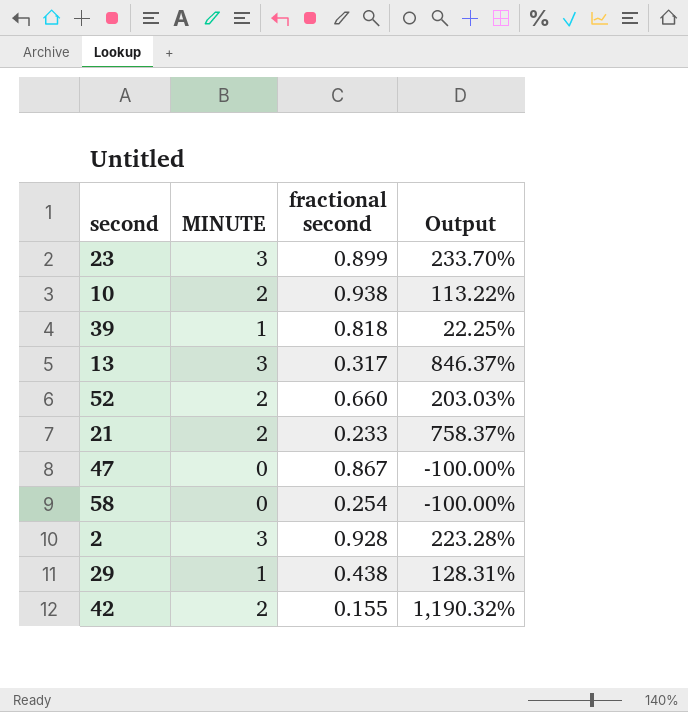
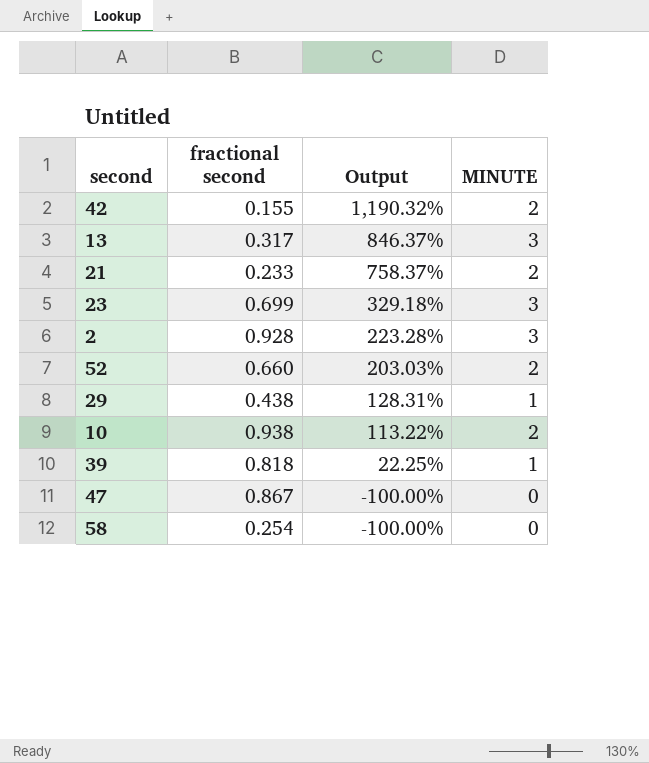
row order: none -> Output descending
column MINUTE | position: 2 -> 4
23 | fractional second: 0.899 -> 0.699
23 | Output: 233.70% -> 329.18%

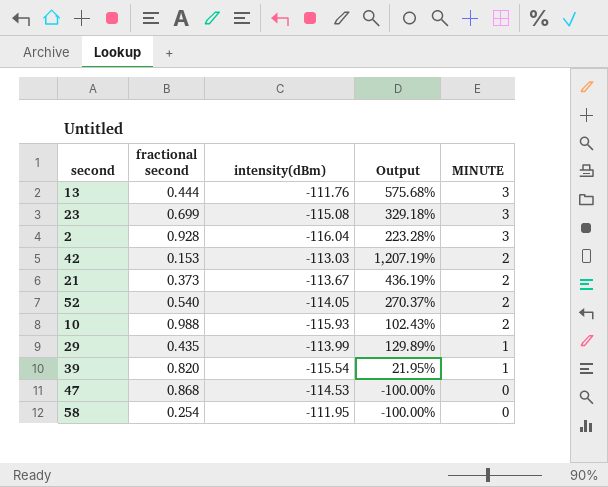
row order: Output descending -> MINUTE descending
column intensity(dBm) | position: none -> 3
13 | fractional second: 0.317 -> 0.444
13 | Output: 846.37% -> 575.68%
42 | fractional second: 0.155 -> 0.153
42 | Output: 1,190.32% -> 1,207.19%
21 | fractional second: 0.233 -> 0.373
21 | Output: 758.37% -> 436.19%
52 | fractional second: 0.660 -> 0.540
52 | Output: 203.03% -> 270.37%
10 | fractional second: 0.938 -> 0.988
10 | Output: 113.22% -> 102.43%
29 | fractional second: 0.438 -> 0.435
29 | Output: 128.31% -> 129.89%
39 | fractional second: 0.818 -> 0.820
39 | Output: 22.25% -> 21.95%
47 | fractional second: 0.867 -> 0.868

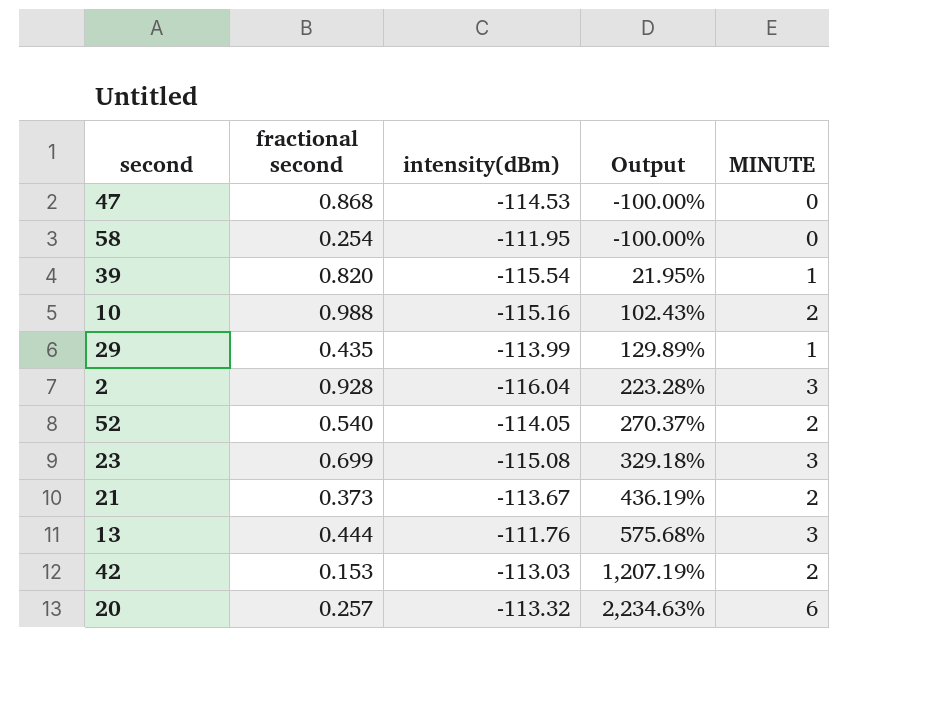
row order: MINUTE descending -> Output ascending
10 | intensity(dBm): -115.93 -> -115.16
row 20: none -> 0.257 | -113.32 | 2,234.63% | 6

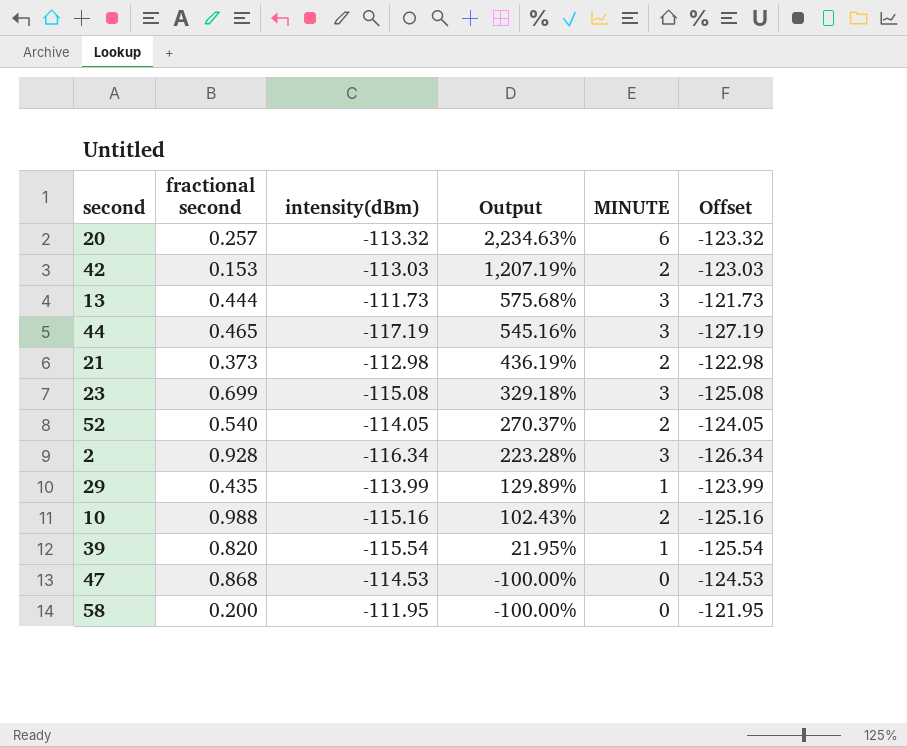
row order: Output ascending -> Output descending
column Offset | formula: none -> [intensity(dBm)] - 10
13 | intensity(dBm): -111.76 -> -111.73
row 44: none -> 0.465 | -117.19 | 545.16% | 3 | -127.19
21 | intensity(dBm): -113.67 -> -112.98
2 | intensity(dBm): -116.04 -> -116.34
58 | fractional second: 0.254 -> 0.200

